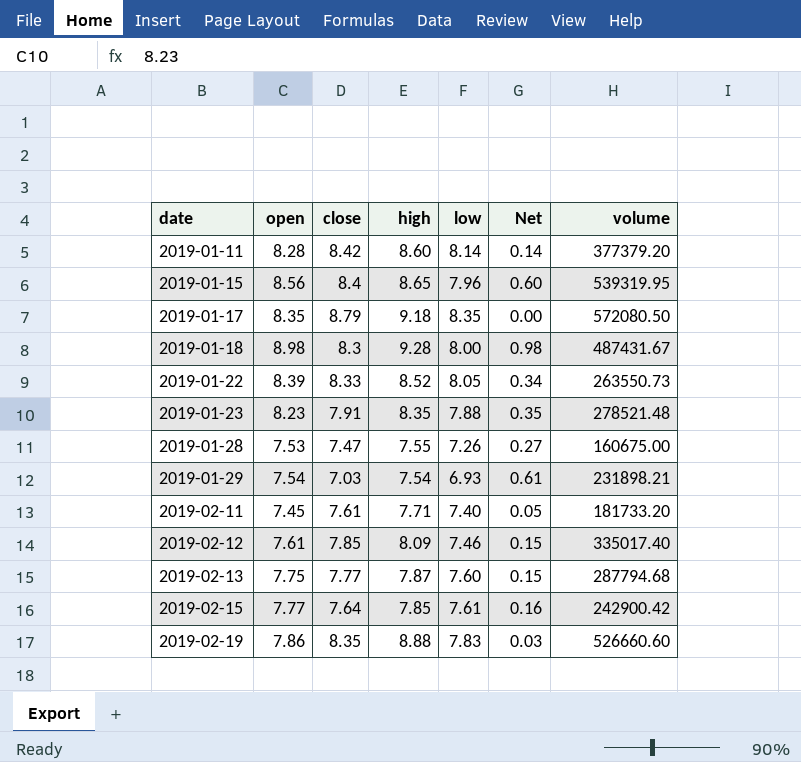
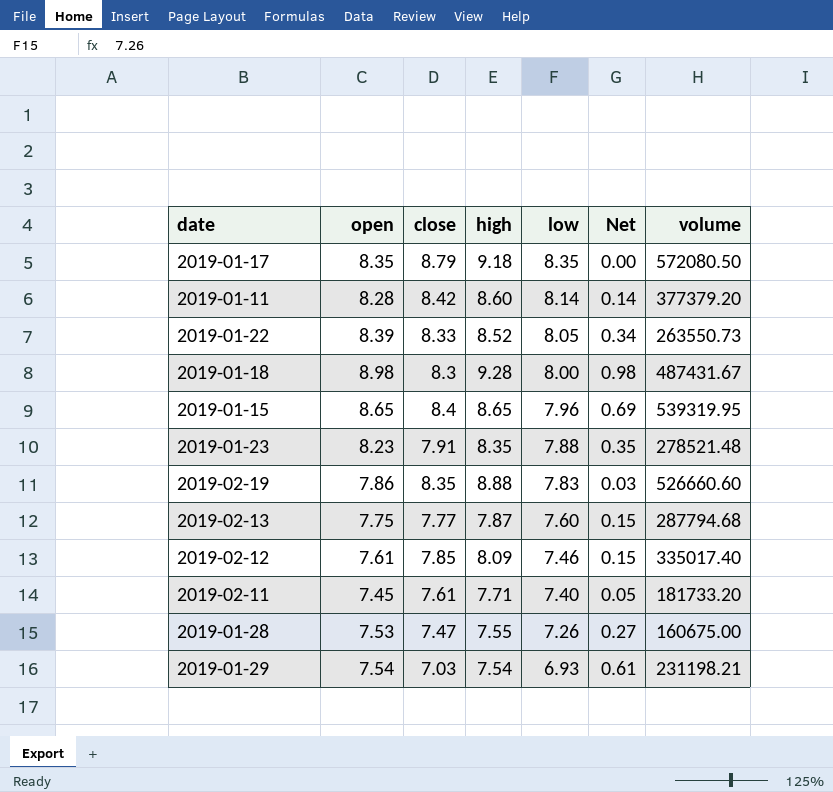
row order: date ascending -> low descending
row 2019-02-15: 7.77 | 7.64 | 7.85 | 7.61 | 0.16 | 242900.42 -> none
2019-01-15 | open: 8.56 -> 8.65
2019-01-15 | Net: 0.60 -> 0.69
2019-01-29 | volume: 231898.21 -> 231198.21

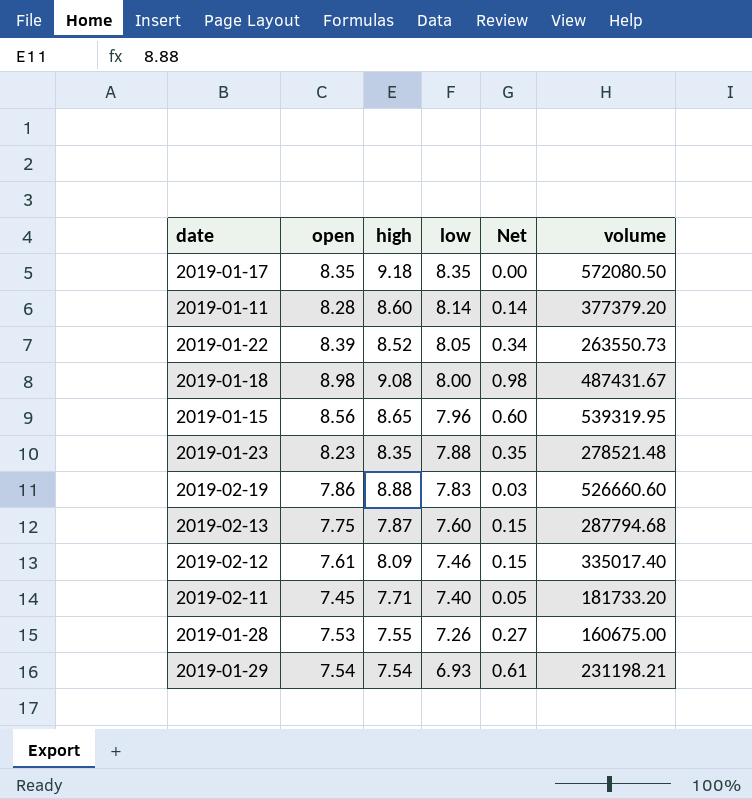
column close | position: 3 -> none
2019-01-18 | high: 9.28 -> 9.08
2019-01-15 | open: 8.65 -> 8.56
2019-01-15 | Net: 0.69 -> 0.60

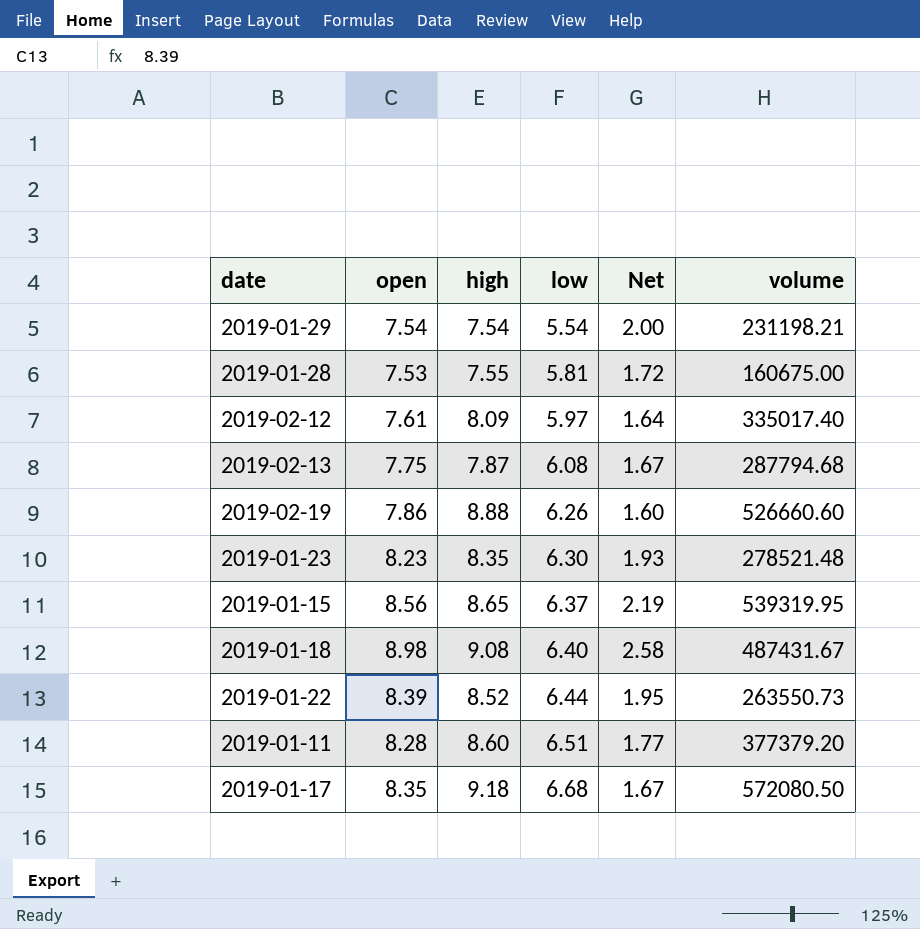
row order: low descending -> low ascending
row 2019-02-11: 7.45 | 7.71 | 7.40 | 0.05 | 181733.20 -> none
2019-01-29 | low: 6.93 -> 5.54
2019-01-29 | Net: 0.61 -> 2.00
2019-01-28 | low: 7.26 -> 5.81
2019-01-28 | Net: 0.27 -> 1.72
2019-02-12 | low: 7.46 -> 5.97
2019-02-12 | Net: 0.15 -> 1.64
2019-02-13 | low: 7.60 -> 6.08
2019-02-13 | Net: 0.15 -> 1.67
2019-02-19 | low: 7.83 -> 6.26
2019-02-19 | Net: 0.03 -> 1.60
2019-01-23 | low: 7.88 -> 6.30
2019-01-23 | Net: 0.35 -> 1.93
2019-01-15 | low: 7.96 -> 6.37
2019-01-15 | Net: 0.60 -> 2.19
2019-01-18 | low: 8.00 -> 6.40
2019-01-18 | Net: 0.98 -> 2.58
2019-01-22 | low: 8.05 -> 6.44
2019-01-22 | Net: 0.34 -> 1.95
2019-01-11 | low: 8.14 -> 6.51
2019-01-11 | Net: 0.14 -> 1.77
2019-01-17 | low: 8.35 -> 6.68
2019-01-17 | Net: 0.00 -> 1.67

